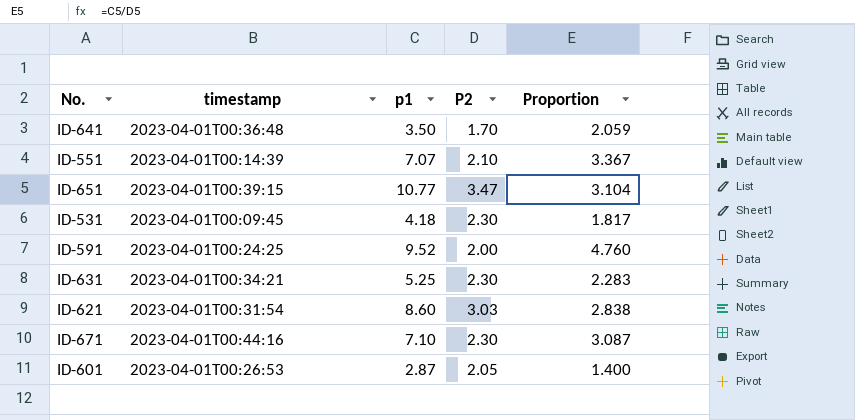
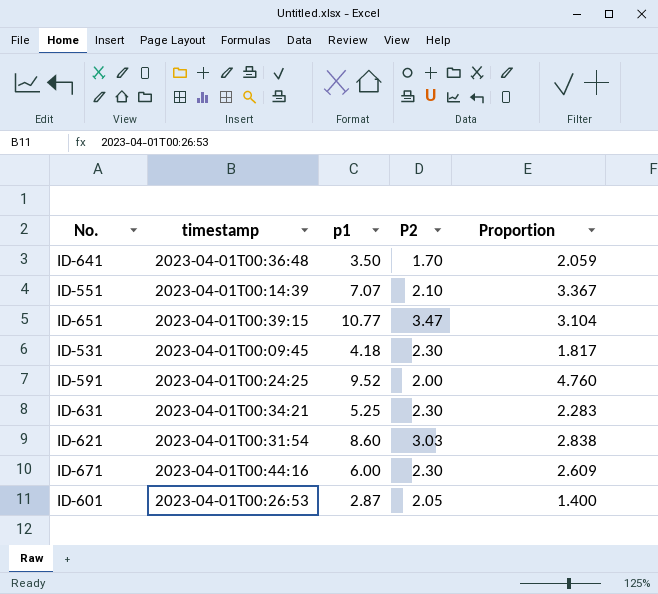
ID-671 | p1: 7.10 -> 6.00
ID-671 | Proportion: 3.087 -> 2.609

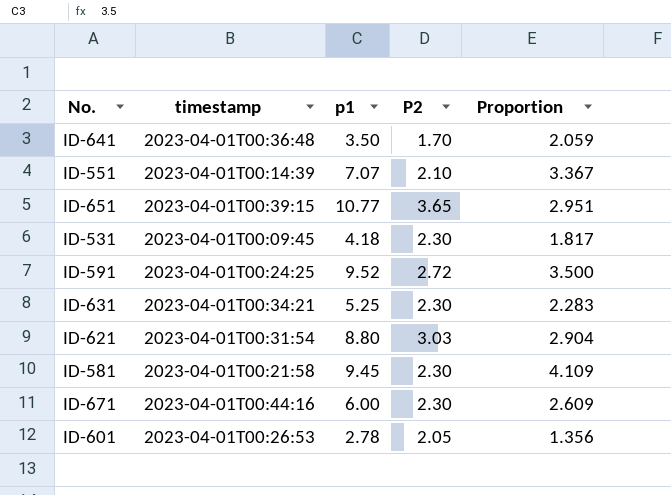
ID-651 | P2: 3.47 -> 3.65
ID-651 | Proportion: 3.104 -> 2.951
ID-591 | P2: 2.00 -> 2.72
ID-591 | Proportion: 4.760 -> 3.500
ID-621 | p1: 8.60 -> 8.80
ID-621 | Proportion: 2.838 -> 2.904
row ID-581: none -> 2023-04-01T00:21:58 | 9.45 | 2.30 | 4.109
ID-601 | p1: 2.87 -> 2.78
ID-601 | Proportion: 1.400 -> 1.356

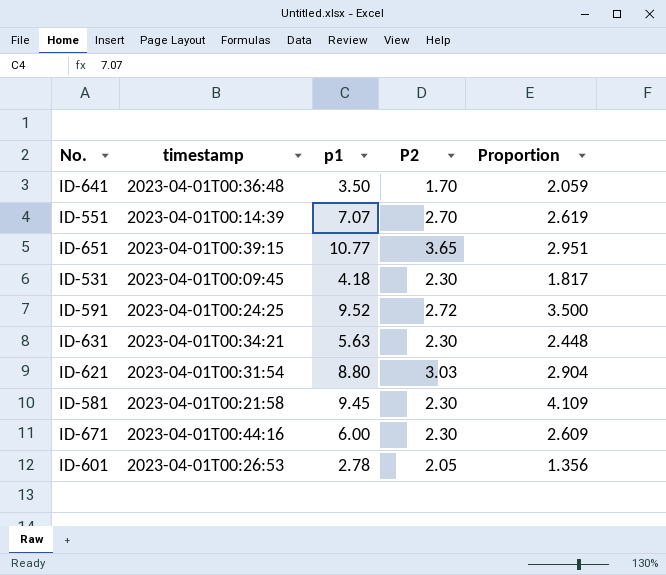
ID-551 | P2: 2.10 -> 2.70
ID-551 | Proportion: 3.367 -> 2.619
ID-631 | p1: 5.25 -> 5.63
ID-631 | Proportion: 2.283 -> 2.448

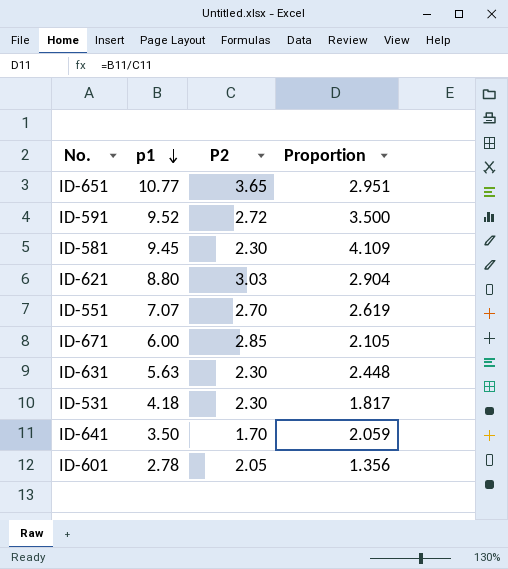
row order: none -> p1 descending
column timestamp | position: 2 -> none
ID-671 | P2: 2.30 -> 2.85
ID-671 | Proportion: 2.609 -> 2.105

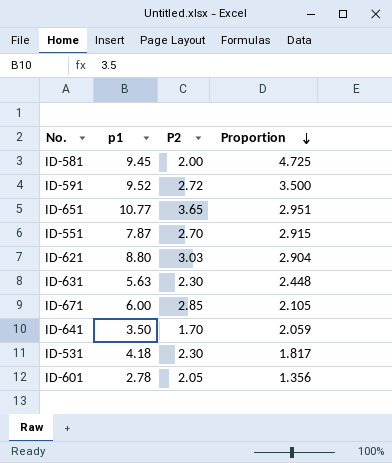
row order: p1 descending -> Proportion descending
ID-581 | P2: 2.30 -> 2.00
ID-581 | Proportion: 4.109 -> 4.725
ID-551 | p1: 7.07 -> 7.87
ID-551 | Proportion: 2.619 -> 2.915

